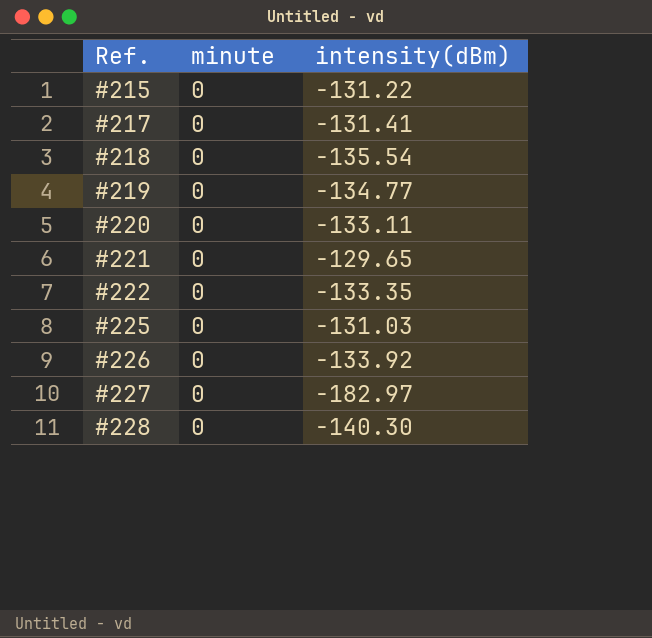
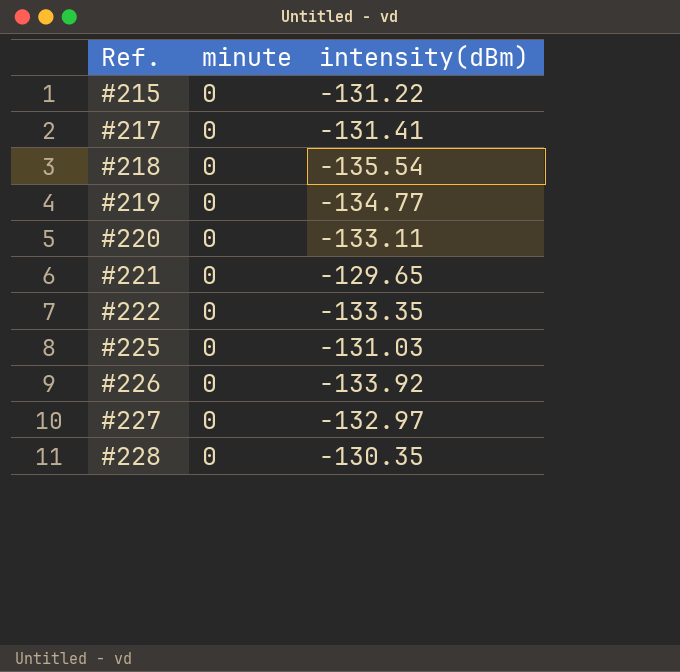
#227 | intensity(dBm): -182.97 -> -132.97
#228 | intensity(dBm): -140.30 -> -130.35

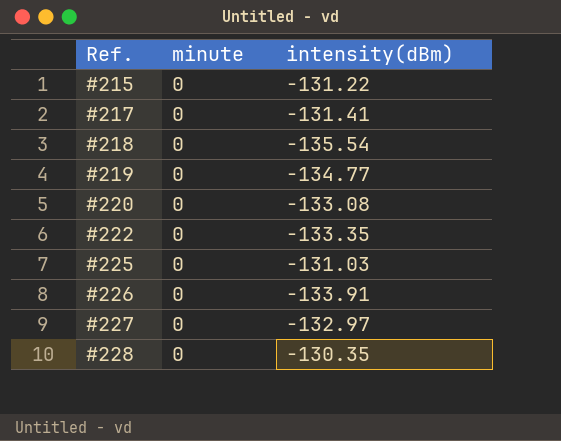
row #221: 0 | -129.65 -> none
#220 | intensity(dBm): -133.11 -> -133.08
#226 | intensity(dBm): -133.92 -> -133.91

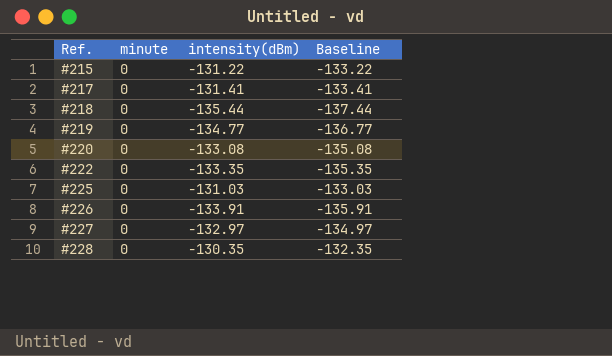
column Baseline | formula: none -> [intensity(dBm)] - 2
#218 | intensity(dBm): -135.54 -> -135.44

